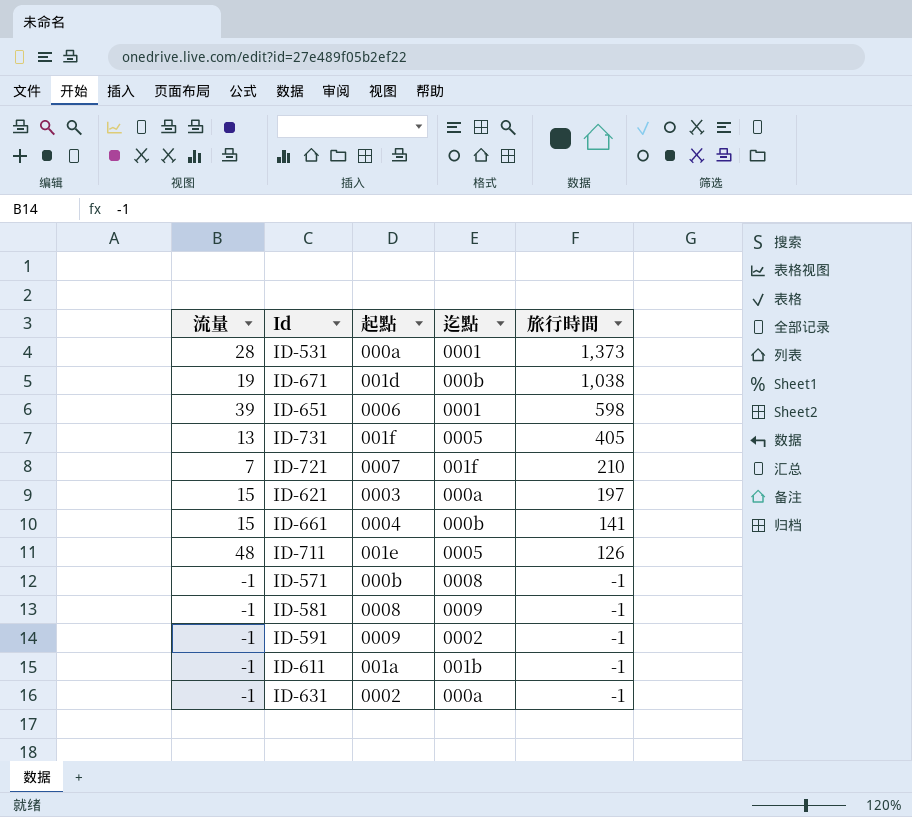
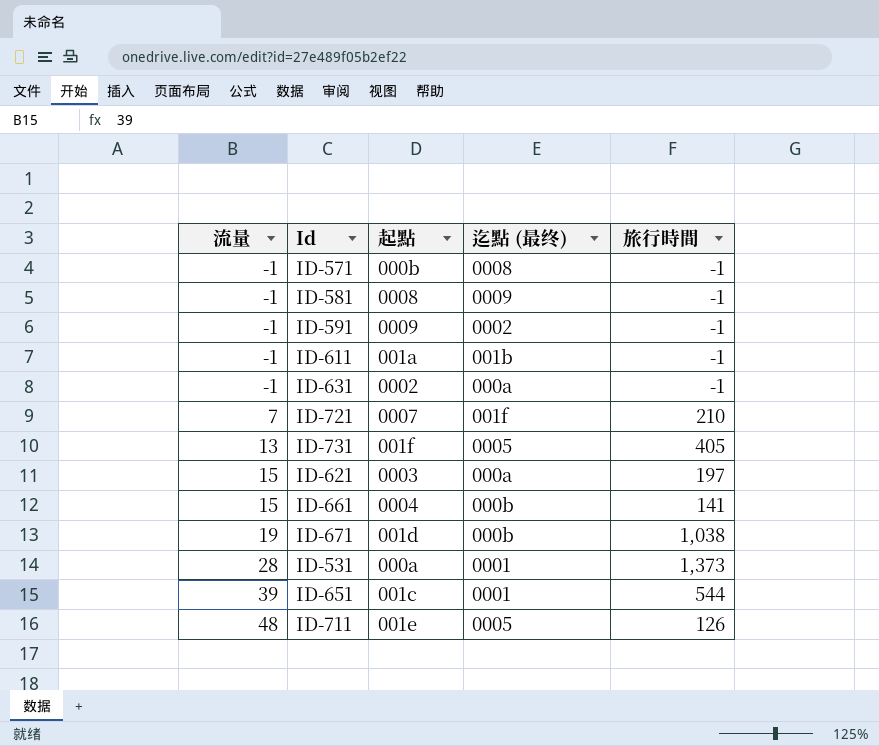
row order: 旅行時間 descending -> 流量 ascending
column name: 迄點 -> 迄點 (最终)
ID-651 | 起點: 0006 -> 001c
ID-651 | 旅行時間: 598 -> 544

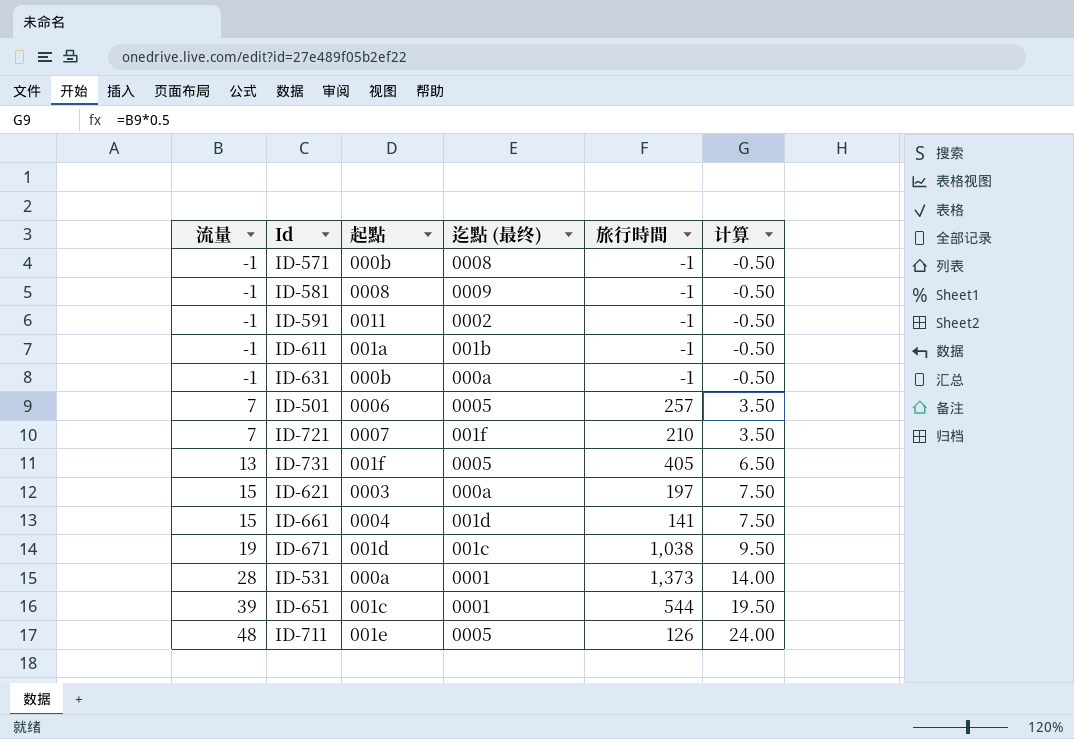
column 计算 | formula: none -> [流量] * 0.5
ID-591 | 起點: 0009 -> 0011
ID-631 | 起點: 0002 -> 000b
row ID-501: none -> 7 | 0006 | 0005 | 257 | 3.50
ID-661 | 迄點 (最终): 000b -> 001d
ID-671 | 迄點 (最终): 000b -> 001c

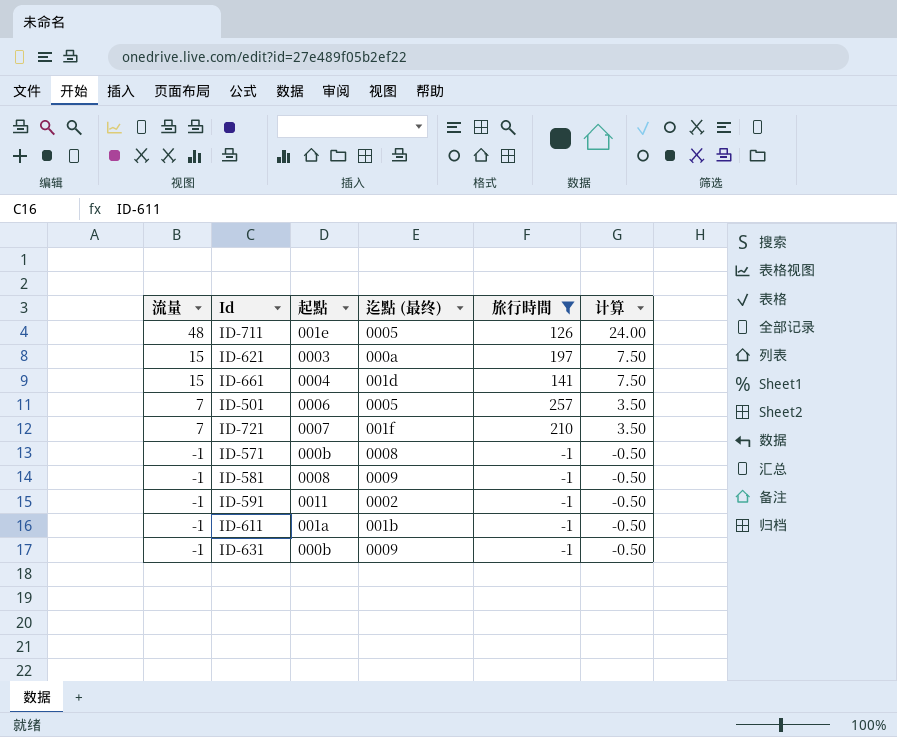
filter: none -> 旅行時間 <= 257
row order: 流量 ascending -> 流量 descending
ID-631 | 迄點 (最终): 000a -> 0009

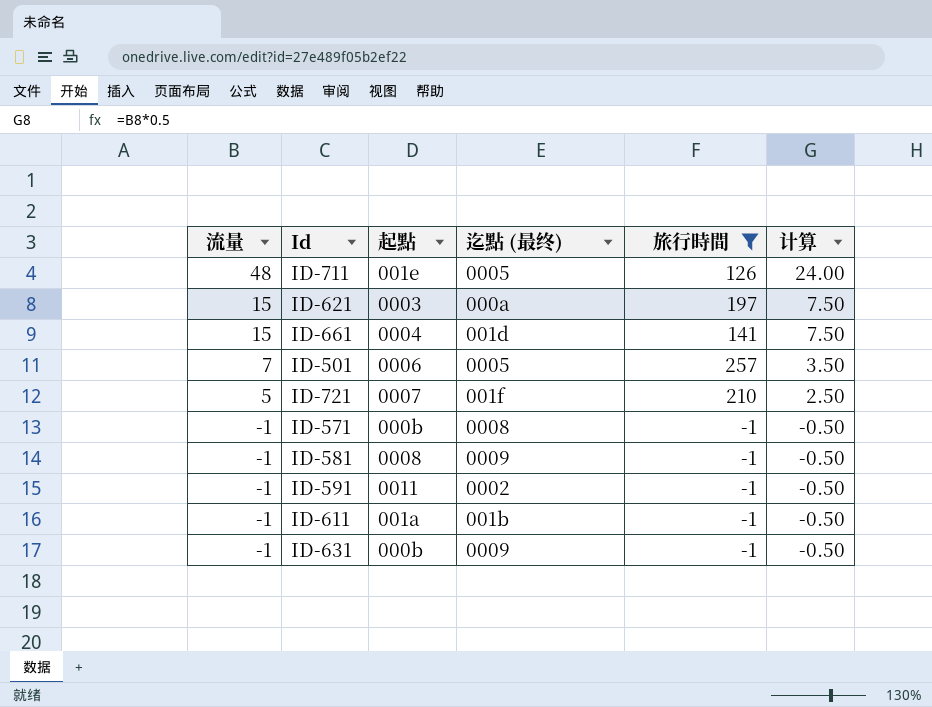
ID-721 | 流量: 7 -> 5
ID-721 | 计算: 3.50 -> 2.50

